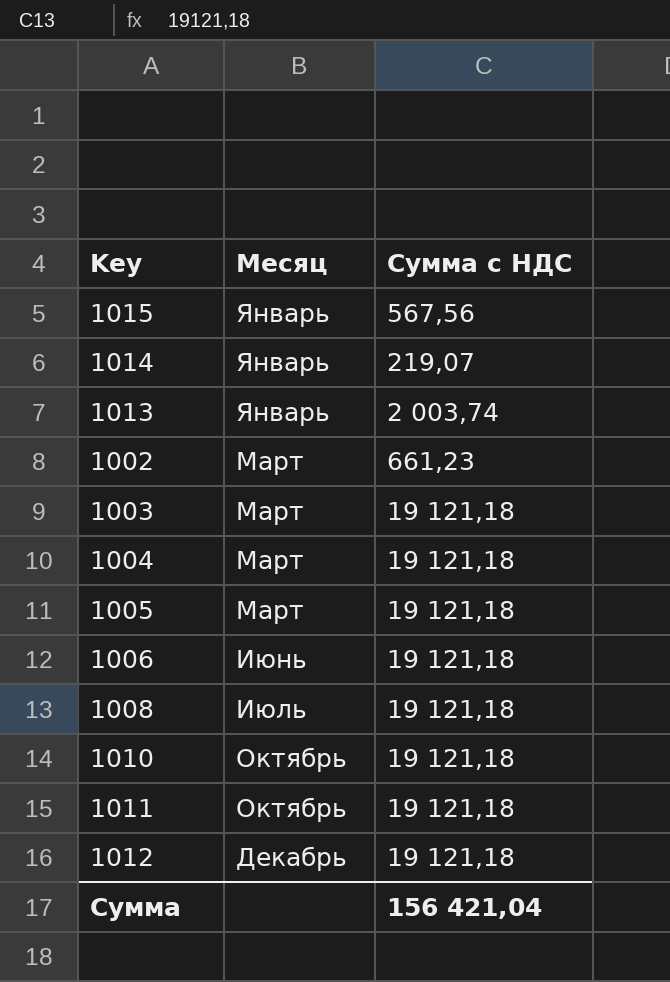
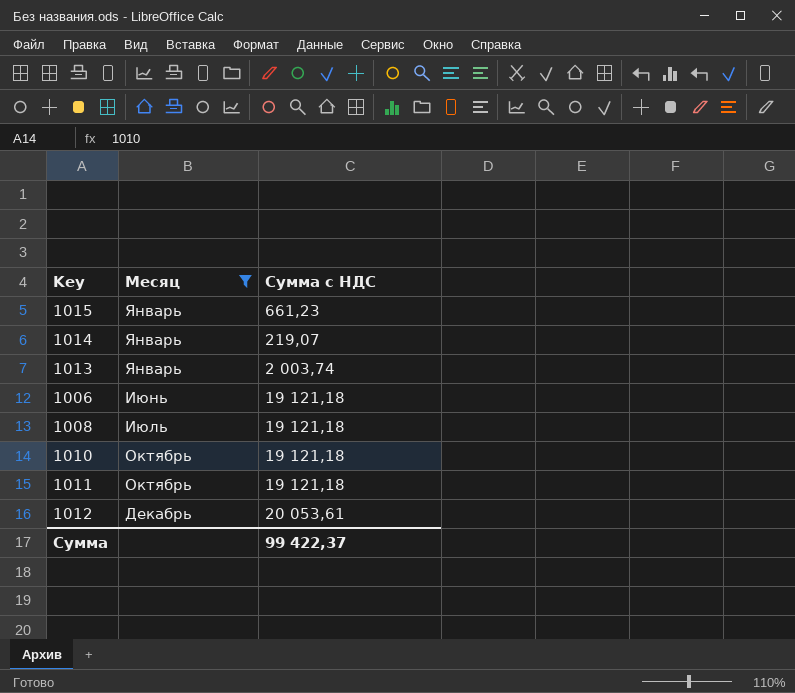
filter: none -> Месяц != Март
1015 | Сумма с НДС: 567,56 -> 661,23
1012 | Сумма с НДС: 19 121,18 -> 20 053,61
Сумма | Сумма с НДС: 156 421,04 -> 99 422,37

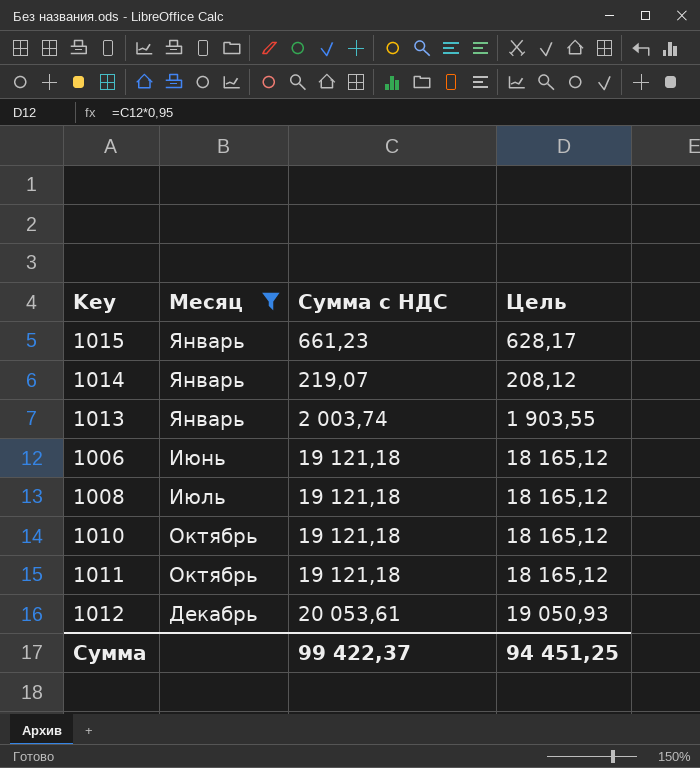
column Цель | formula: none -> [Сумма с НДС] * 0,95

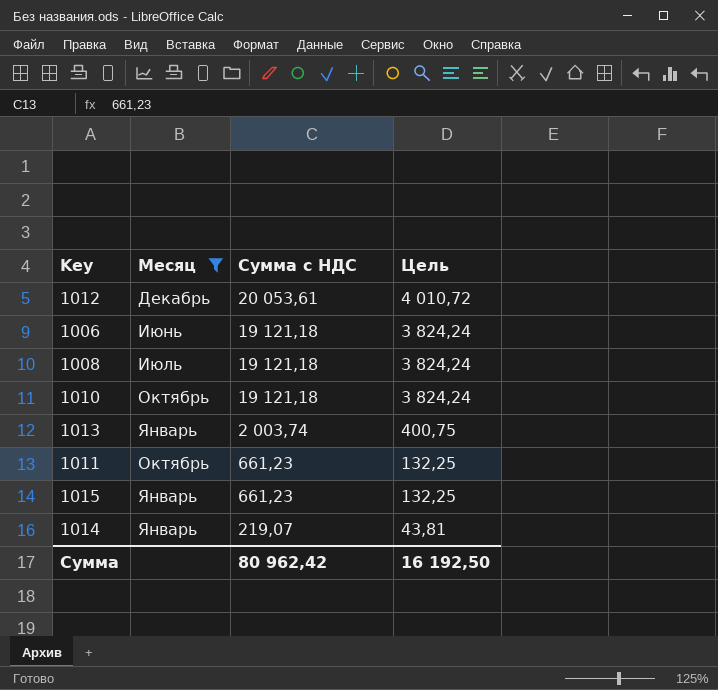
row order: Месяц ascending -> Сумма с НДС descending
column Цель | formula: [Сумма с НДС] * 0,95 -> [Сумма с НДС] * 0,2
1011 | Сумма с НДС: 19 121,18 -> 661,23
Сумма | Сумма с НДС: 99 422,37 -> 80 962,42
Сумма | Цель: 94 451,25 -> 16 192,50

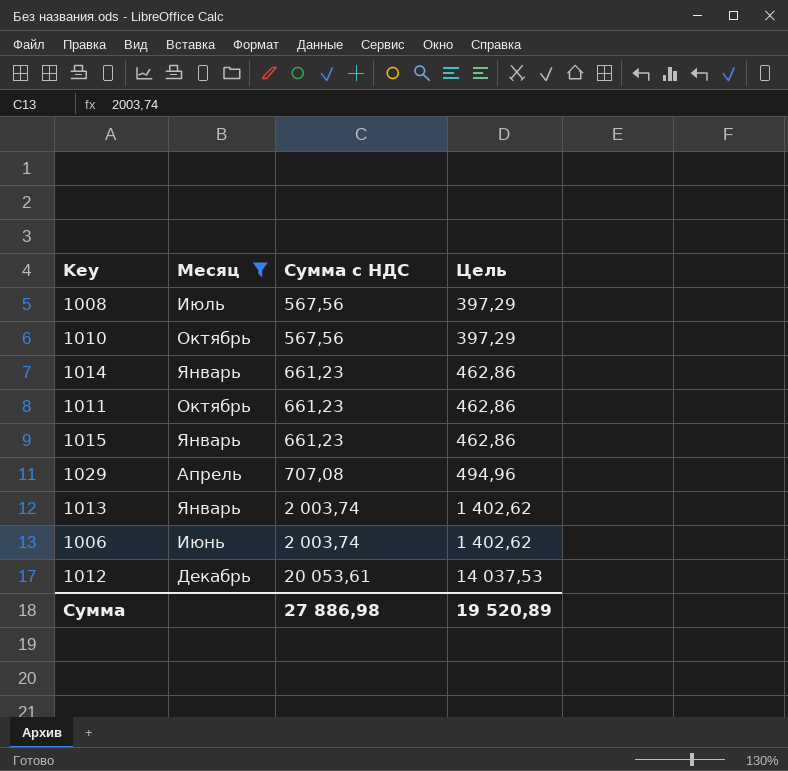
row order: Сумма с НДС descending -> Сумма с НДС ascending
column Цель | formula: [Сумма с НДС] * 0,2 -> [Сумма с НДС] * 0,7
1008 | Сумма с НДС: 19 121,18 -> 567,56
1010 | Сумма с НДС: 19 121,18 -> 567,56
1014 | Сумма с НДС: 219,07 -> 661,23
row 1029: none -> Апрель | 707,08 | 494,96
1006 | Сумма с НДС: 19 121,18 -> 2 003,74
Сумма | Сумма с НДС: 80 962,42 -> 27 886,98
Сумма | Цель: 16 192,50 -> 19 520,89

